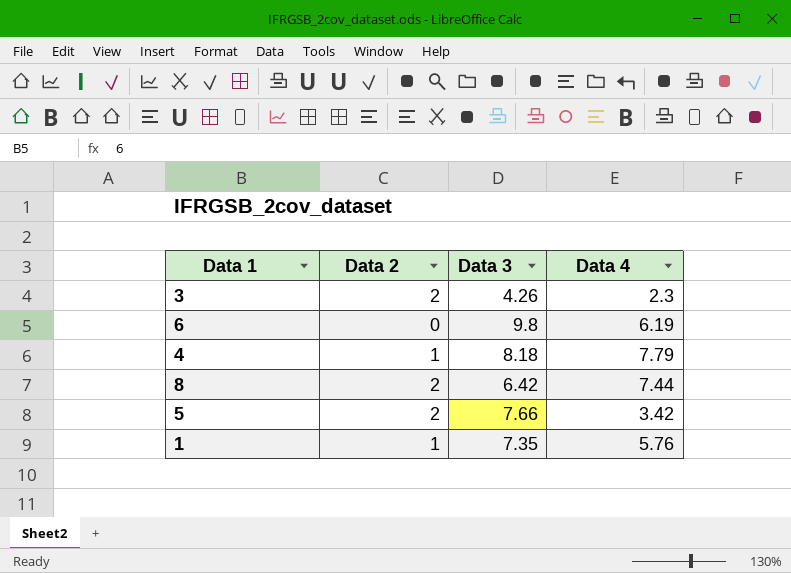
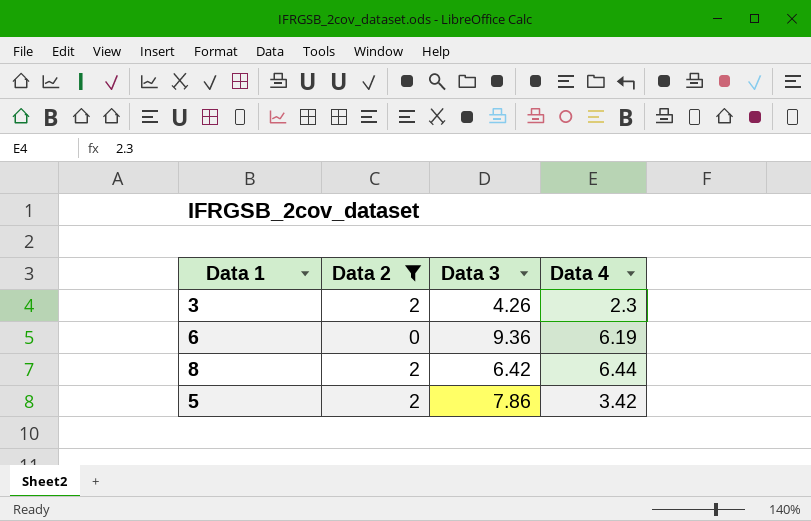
filter: none -> Data 2 != 1
6 | Data 3: 9.8 -> 9.36
8 | Data 4: 7.44 -> 6.44
5 | Data 3: 7.66 -> 7.86

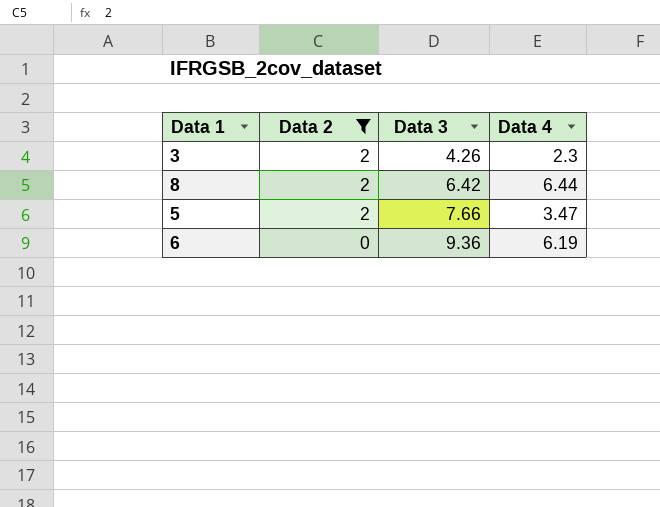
row order: none -> Data 2 descending
5 | Data 3: 7.86 -> 7.66
5 | Data 4: 3.42 -> 3.47

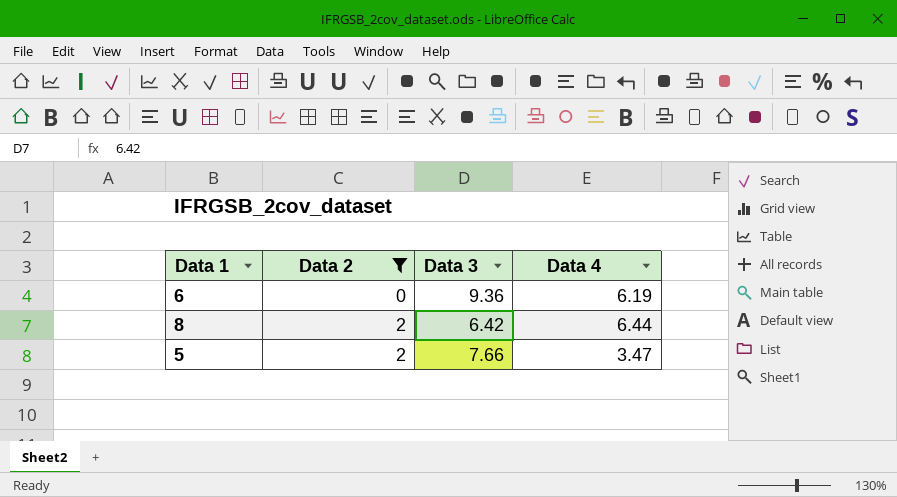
row order: Data 2 descending -> Data 2 ascending
row 3: 2 | 4.26 | 2.3 -> none

